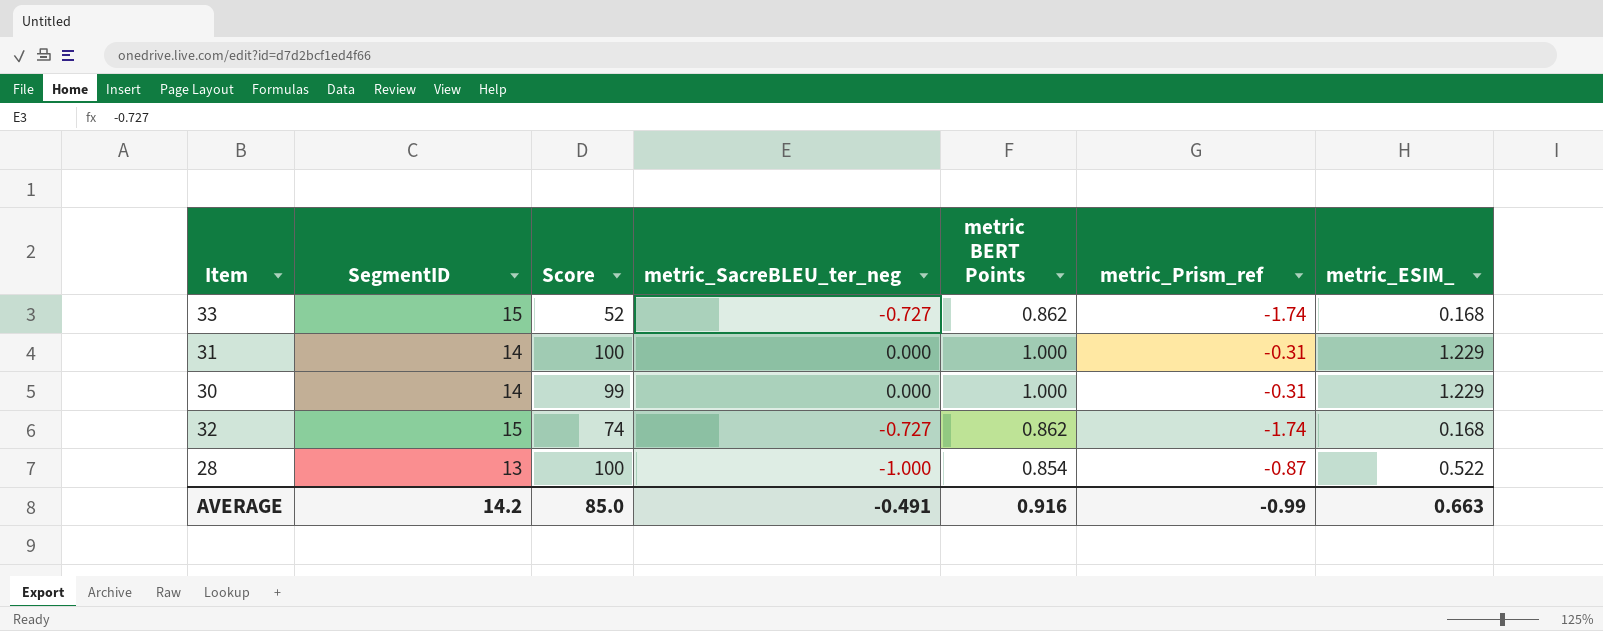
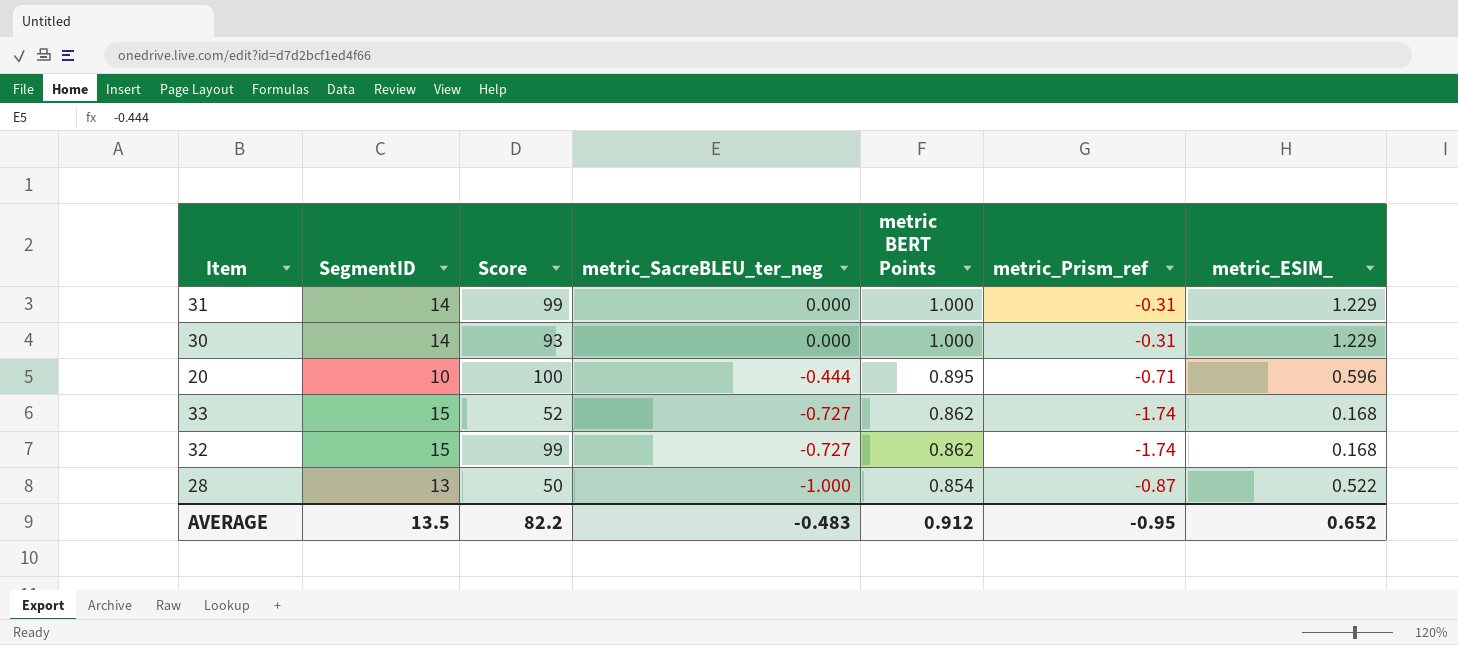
row order: none -> metric_SacreBLEU_ter_neg descending
31 | Score: 100 -> 99
30 | Score: 99 -> 93
row 20: none -> 10 | 100 | -0.444 | 0.895 | -0.71 | 0.596
32 | Score: 74 -> 99
28 | Score: 100 -> 50
AVERAGE | SegmentID: 14.2 -> 13.5
AVERAGE | Score: 85.0 -> 82.2
AVERAGE | metric_SacreBLEU_ter_neg: -0.491 -> -0.483
AVERAGE | metric BERT Points: 0.916 -> 0.912
AVERAGE | metric_Prism_ref: -0.99 -> -0.95
AVERAGE | metric_ESIM_: 0.663 -> 0.652

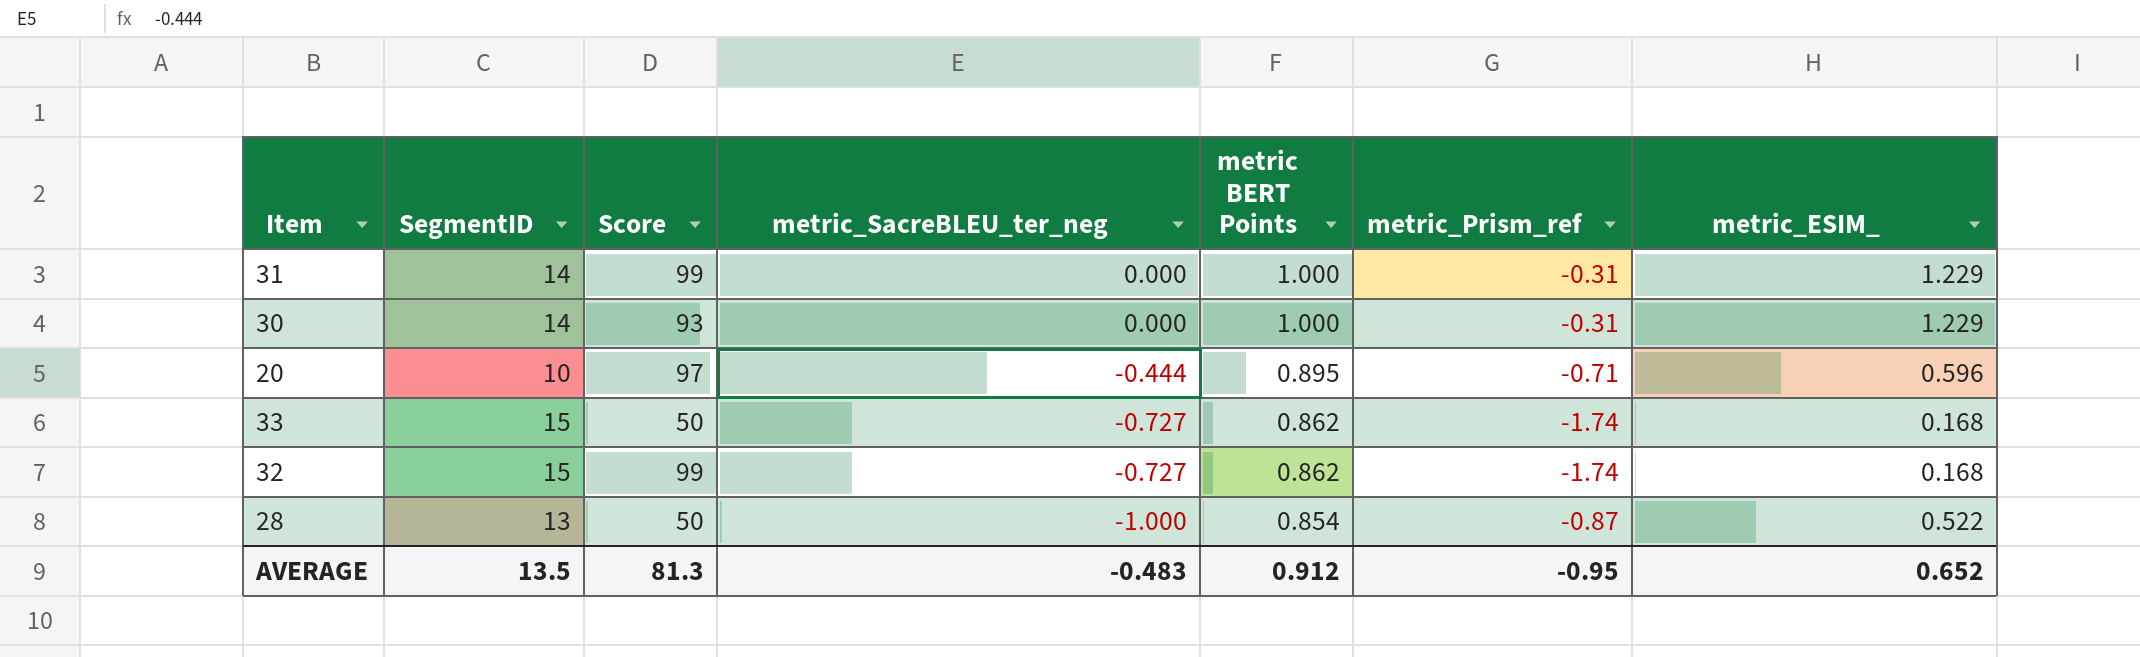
20 | Score: 100 -> 97
33 | Score: 52 -> 50
AVERAGE | Score: 82.2 -> 81.3

